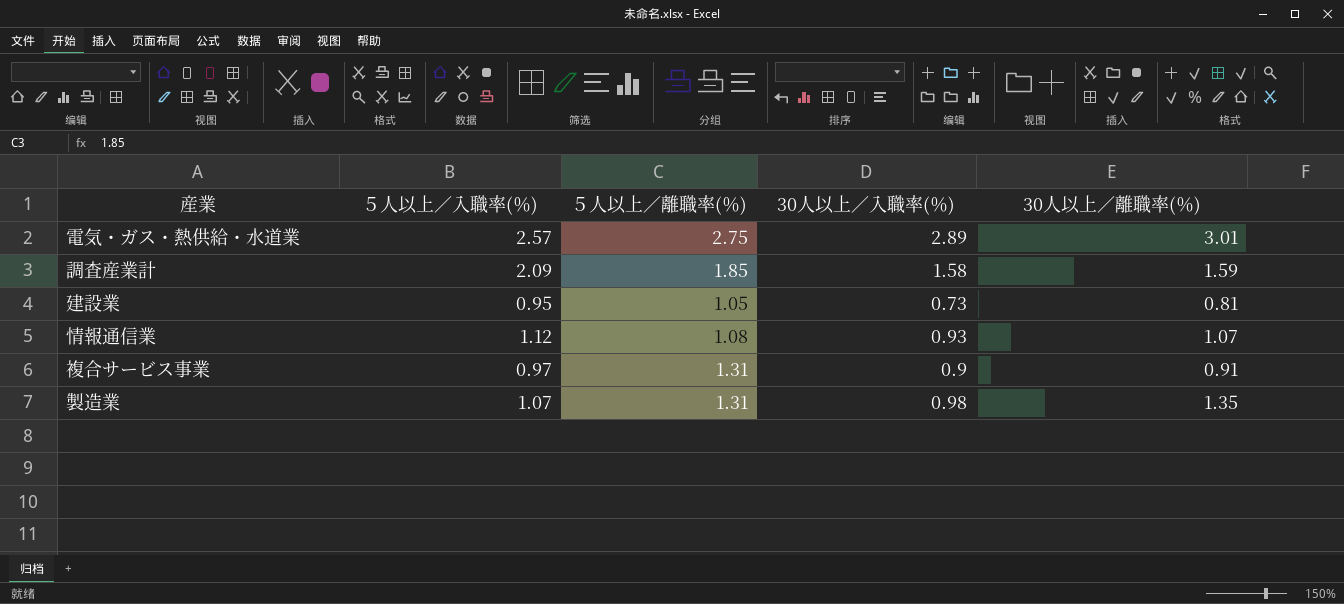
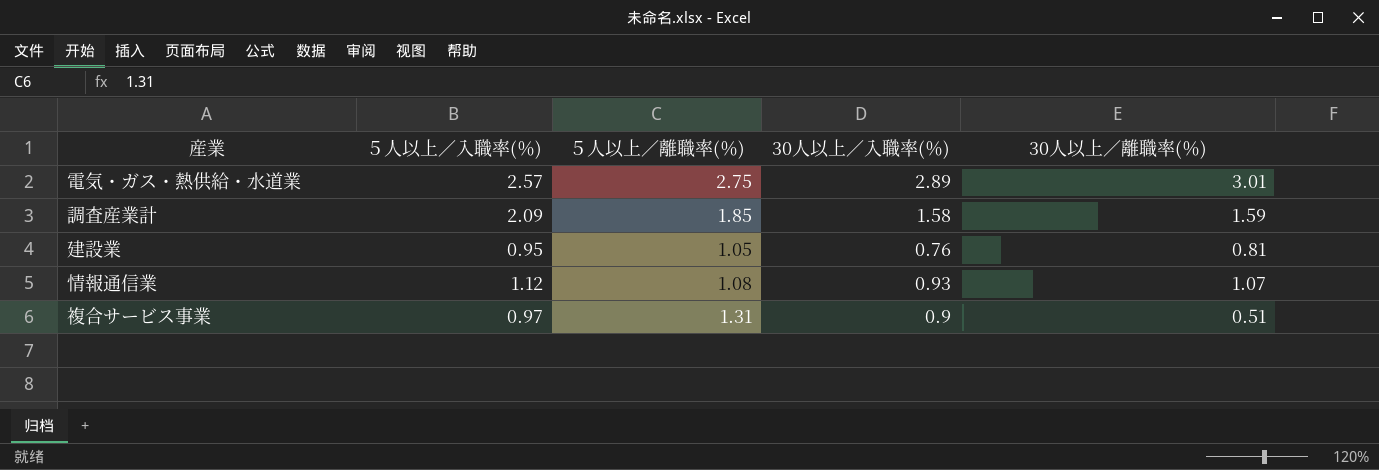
row 製造業: 1.07 | 1.31 | 0.98 | 1.35 -> none
建設業 | 30人以上／入職率(％): 0.73 -> 0.76
複合サービス事業 | 30人以上／離職率(％): 0.91 -> 0.51

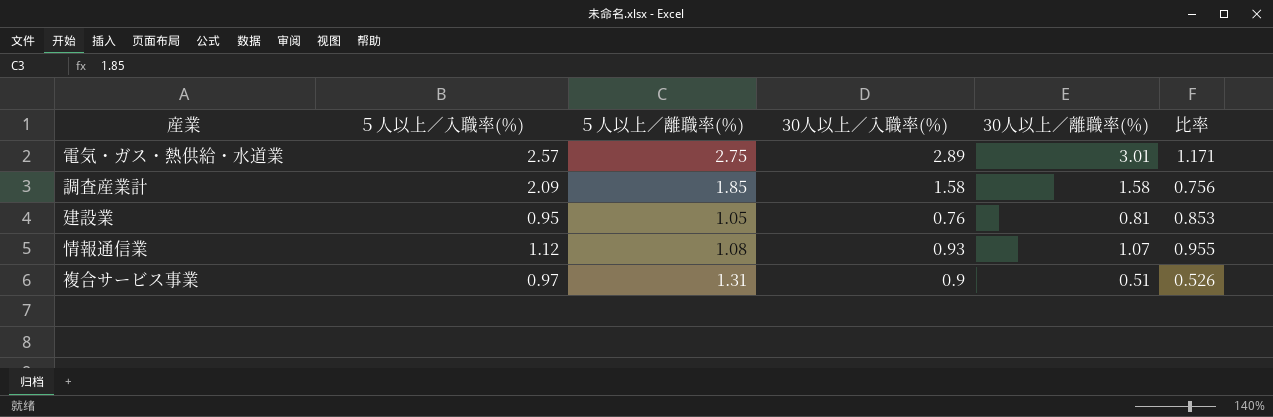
column 比率 | formula: none -> [30人以上／離職率(％)] / [５人以上／入職率(％)]
調査産業計 | 30人以上／離職率(％): 1.59 -> 1.58

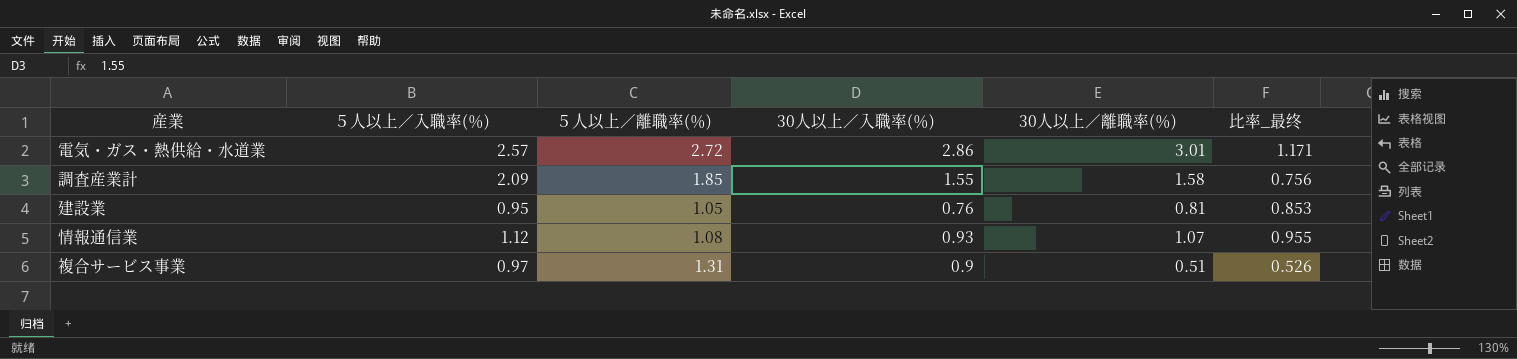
column name: 比率 -> 比率_最终
電気・ガス・熱供給・水道業 | ５人以上／離職率(％): 2.75 -> 2.72
電気・ガス・熱供給・水道業 | 30人以上／入職率(％): 2.89 -> 2.86
調査産業計 | 30人以上／入職率(％): 1.58 -> 1.55

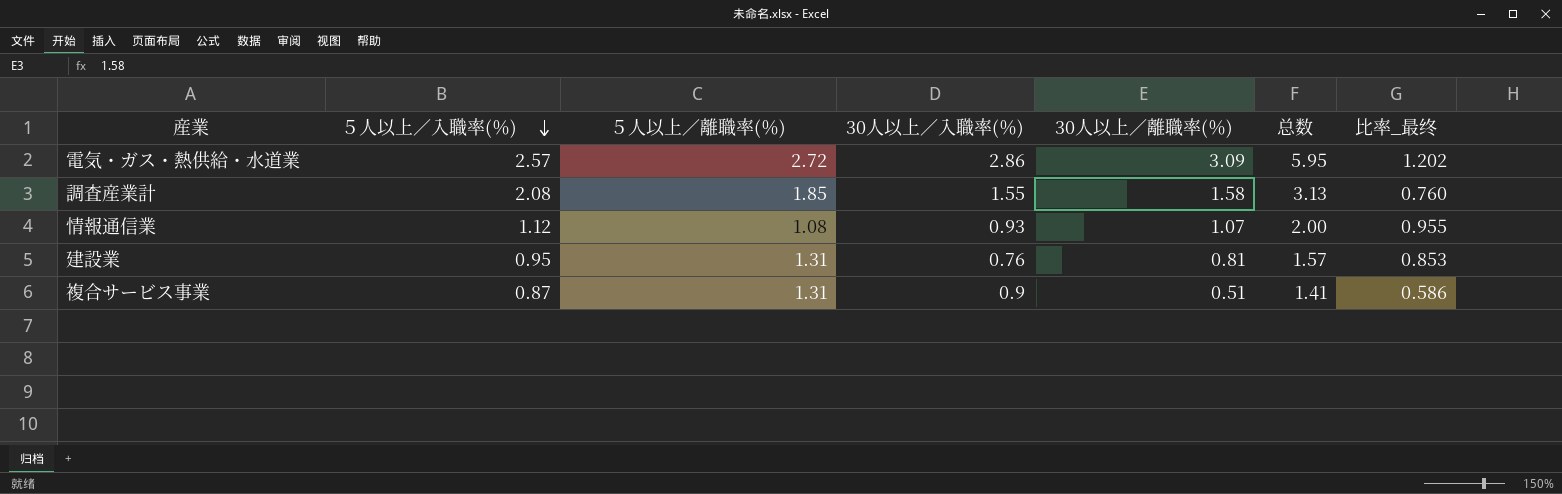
row order: none -> ５人以上／入職率(％) descending
column 总数 | formula: none -> [30人以上／入職率(％)] + [30人以上／離職率(％)]
電気・ガス・熱供給・水道業 | 30人以上／離職率(％): 3.01 -> 3.09
電気・ガス・熱供給・水道業 | 比率_最终: 1.171 -> 1.202
調査産業計 | ５人以上／入職率(％): 2.09 -> 2.08
調査産業計 | 比率_最终: 0.756 -> 0.760
建設業 | ５人以上／離職率(％): 1.05 -> 1.31
複合サービス事業 | ５人以上／入職率(％): 0.97 -> 0.87
複合サービス事業 | 比率_最终: 0.526 -> 0.586

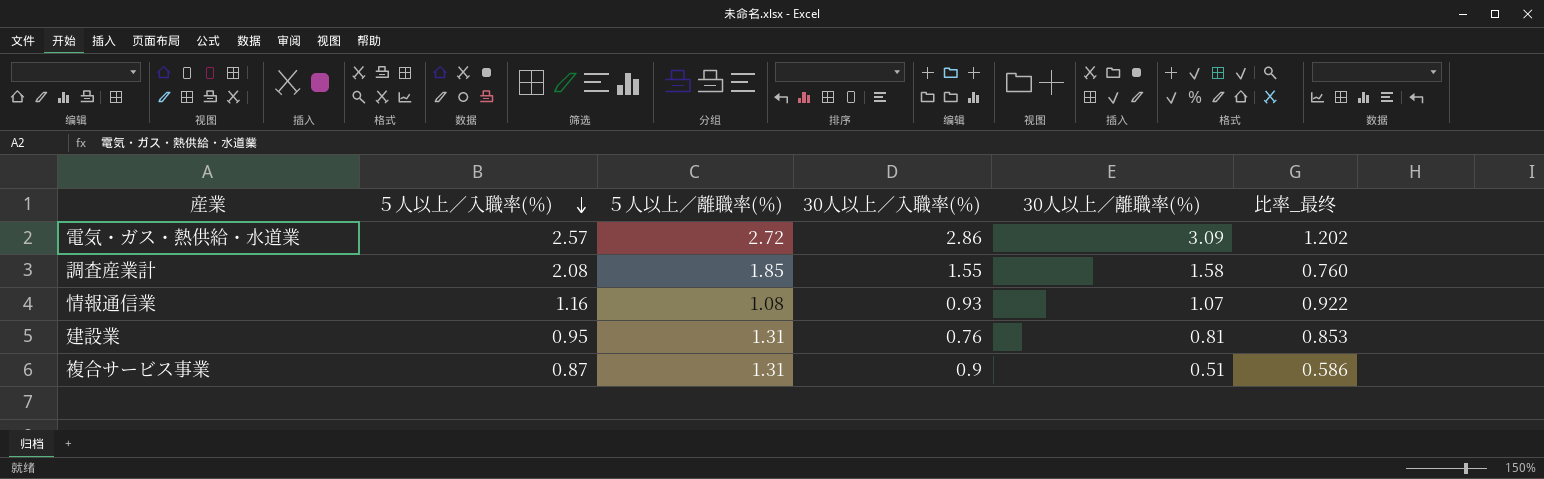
column 总数 | formula: [30人以上／入職率(％)] + [30人以上／離職率(％)] -> none
情報通信業 | ５人以上／入職率(％): 1.12 -> 1.16
情報通信業 | 比率_最终: 0.955 -> 0.922

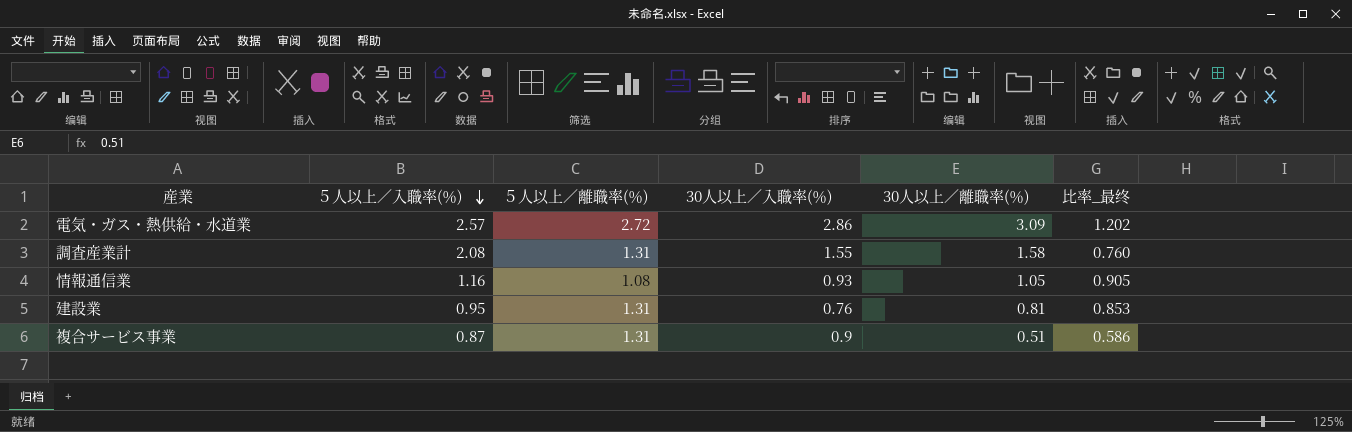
調査産業計 | ５人以上／離職率(％): 1.85 -> 1.31
情報通信業 | 30人以上／離職率(％): 1.07 -> 1.05
情報通信業 | 比率_最终: 0.922 -> 0.905

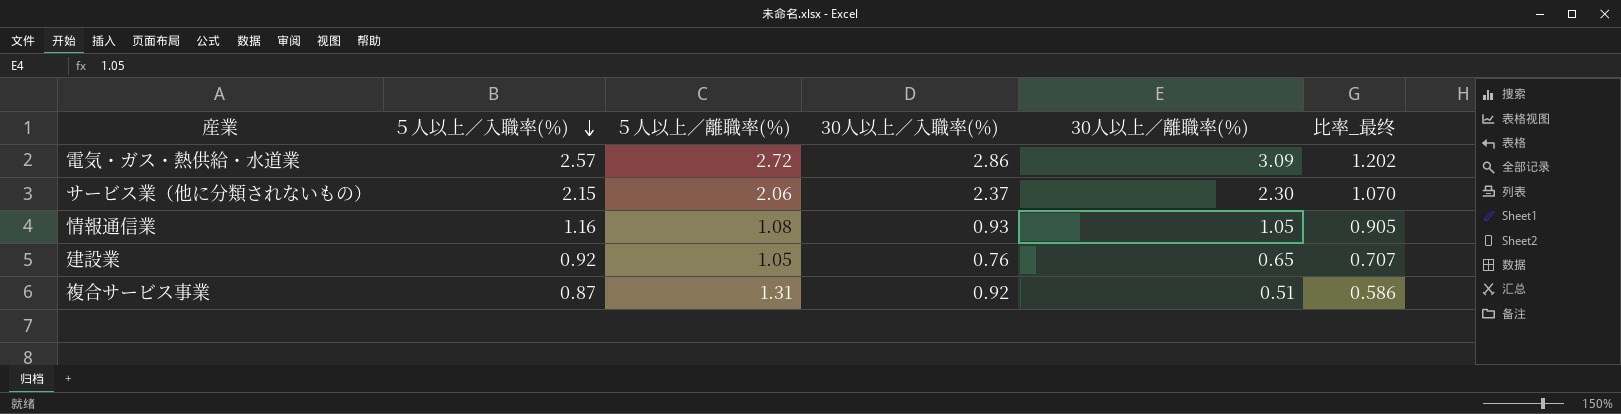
row 調査産業計: 2.08 | 1.31 | 1.55 | 1.58 | 0.760 -> none
row サービス業（他に分類されないもの）: none -> 2.15 | 2.06 | 2.37 | 2.30 | 1.070
建設業 | ５人以上／入職率(％): 0.95 -> 0.92
建設業 | ５人以上／離職率(％): 1.31 -> 1.05
建設業 | 30人以上／離職率(％): 0.81 -> 0.65
建設業 | 比率_最终: 0.853 -> 0.707
複合サービス事業 | 30人以上／入職率(％): 0.9 -> 0.92

